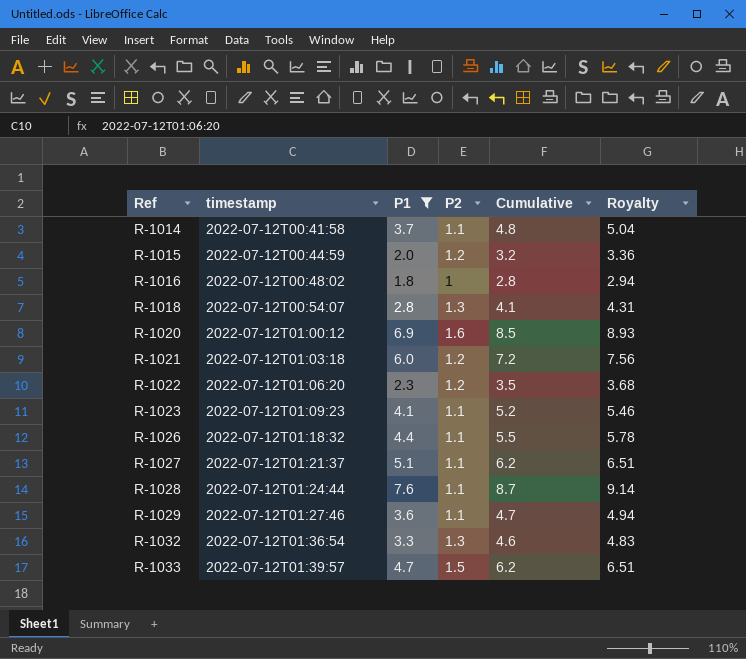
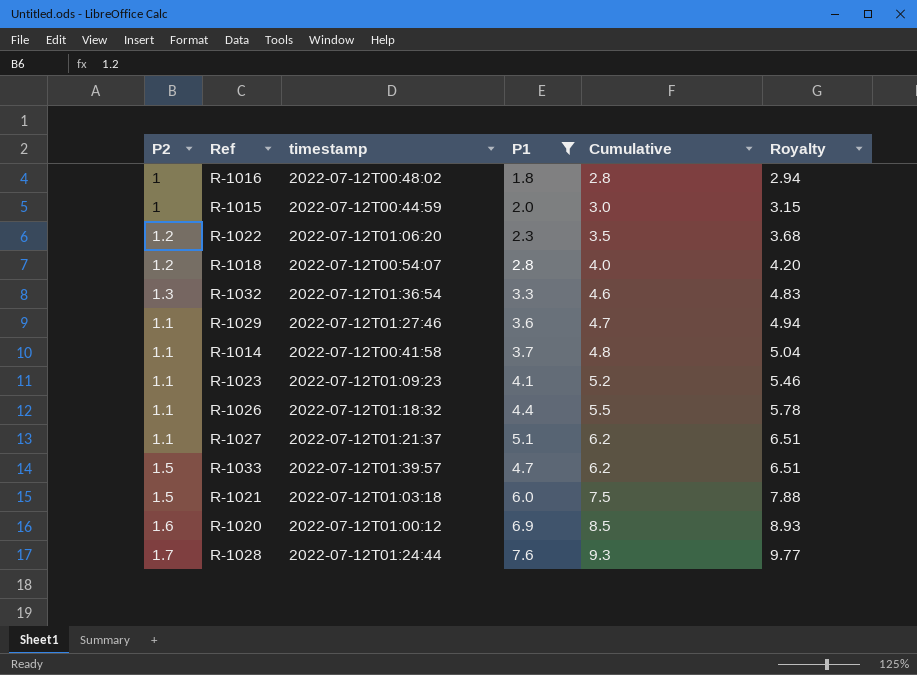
row order: Ref ascending -> Cumulative ascending
column P2 | position: 4 -> 1
R-1015 | P2: 1.2 -> 1
R-1015 | Cumulative: 3.2 -> 3.0
R-1015 | Royalty: 3.36 -> 3.15
R-1018 | P2: 1.3 -> 1.2
R-1018 | Cumulative: 4.1 -> 4.0
R-1018 | Royalty: 4.31 -> 4.20
R-1021 | P2: 1.2 -> 1.5
R-1021 | Cumulative: 7.2 -> 7.5
R-1021 | Royalty: 7.56 -> 7.88
R-1028 | P2: 1.1 -> 1.7
R-1028 | Cumulative: 8.7 -> 9.3
R-1028 | Royalty: 9.14 -> 9.77

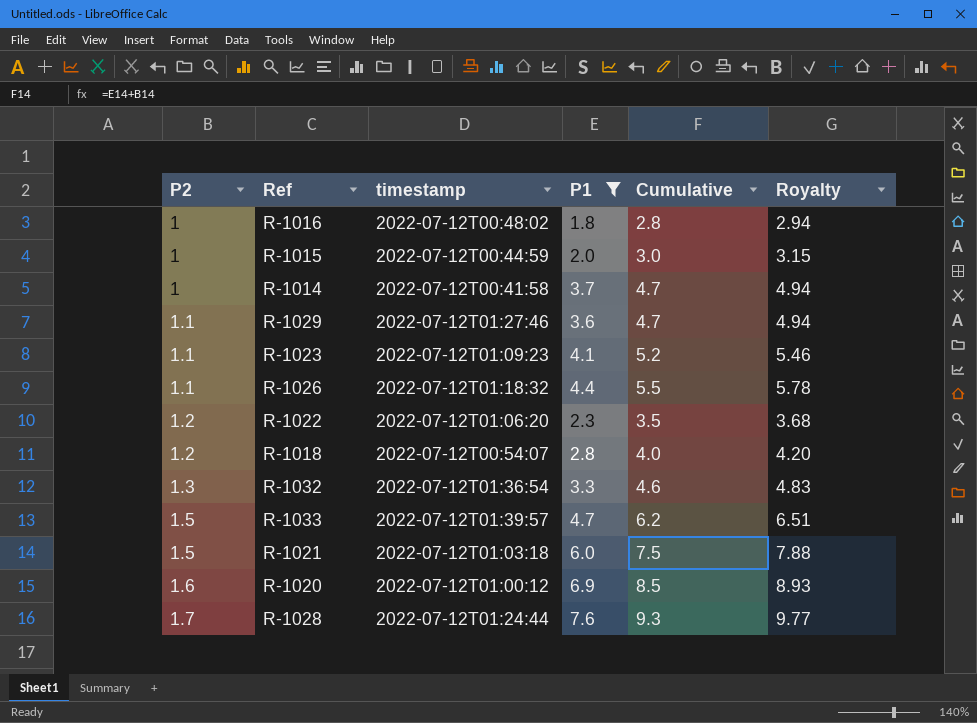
row order: Cumulative ascending -> P2 ascending
row R-1027: 1.1 | 2022-07-12T01:21:37 | 5.1 | 6.2 | 6.51 -> none
R-1014 | P2: 1.1 -> 1
R-1014 | Cumulative: 4.8 -> 4.7
R-1014 | Royalty: 5.04 -> 4.94

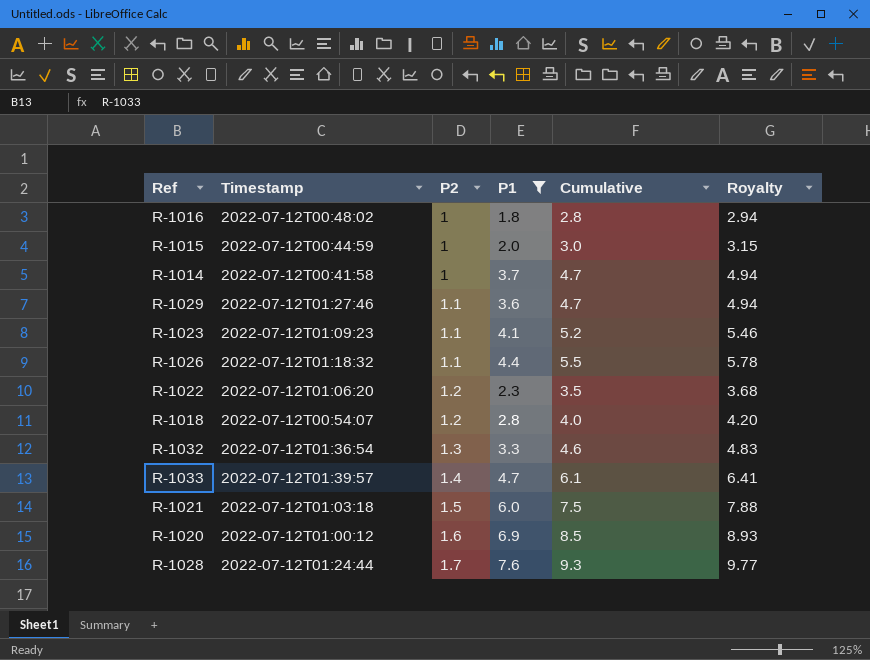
column name: timestamp -> Timestamp
column P2 | position: 1 -> 3
R-1033 | P2: 1.5 -> 1.4
R-1033 | Cumulative: 6.2 -> 6.1
R-1033 | Royalty: 6.51 -> 6.41

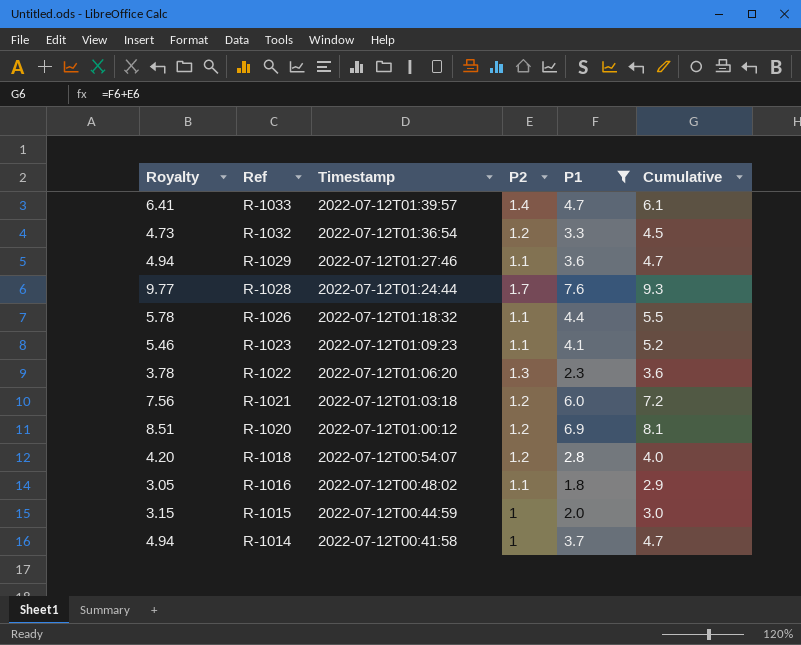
row order: P2 ascending -> Ref descending
column Royalty | position: 6 -> 1
R-1032 | Royalty: 4.83 -> 4.73
R-1032 | P2: 1.3 -> 1.2
R-1032 | Cumulative: 4.6 -> 4.5
R-1022 | Royalty: 3.68 -> 3.78
R-1022 | P2: 1.2 -> 1.3
R-1022 | Cumulative: 3.5 -> 3.6
R-1021 | Royalty: 7.88 -> 7.56
R-1021 | P2: 1.5 -> 1.2
R-1021 | Cumulative: 7.5 -> 7.2
R-1020 | Royalty: 8.93 -> 8.51
R-1020 | P2: 1.6 -> 1.2
R-1020 | Cumulative: 8.5 -> 8.1
R-1016 | Royalty: 2.94 -> 3.05
R-1016 | P2: 1 -> 1.1
R-1016 | Cumulative: 2.8 -> 2.9

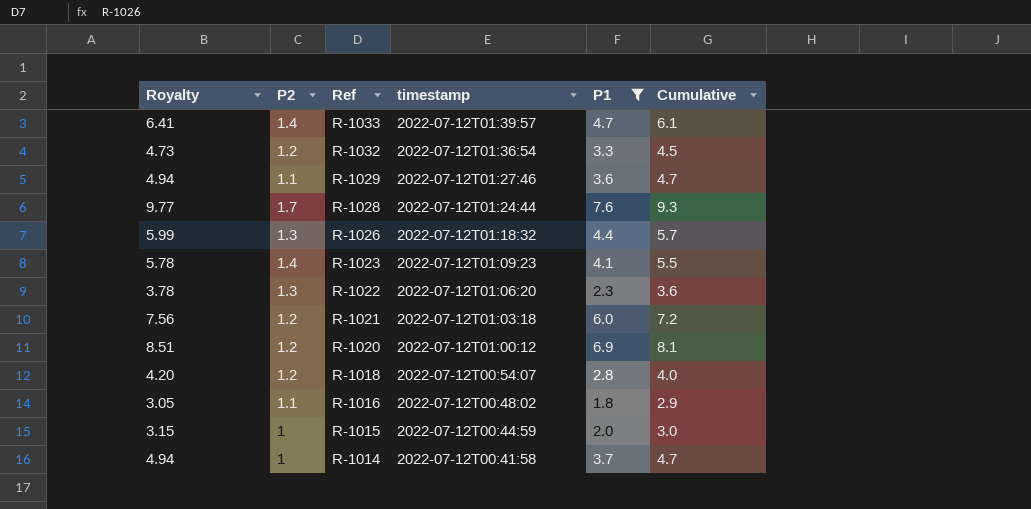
column P2 | position: 4 -> 2
column name: Timestamp -> timestamp
R-1026 | Royalty: 5.78 -> 5.99
R-1026 | P2: 1.1 -> 1.3
R-1026 | Cumulative: 5.5 -> 5.7
R-1023 | Royalty: 5.46 -> 5.78
R-1023 | P2: 1.1 -> 1.4
R-1023 | Cumulative: 5.2 -> 5.5

